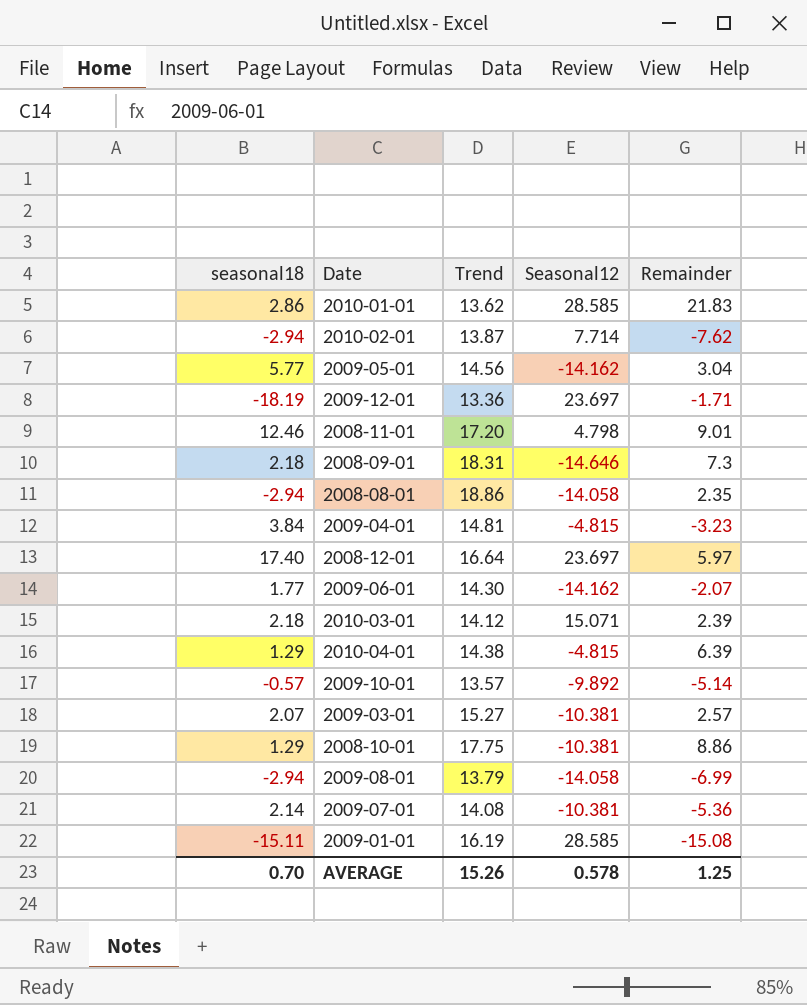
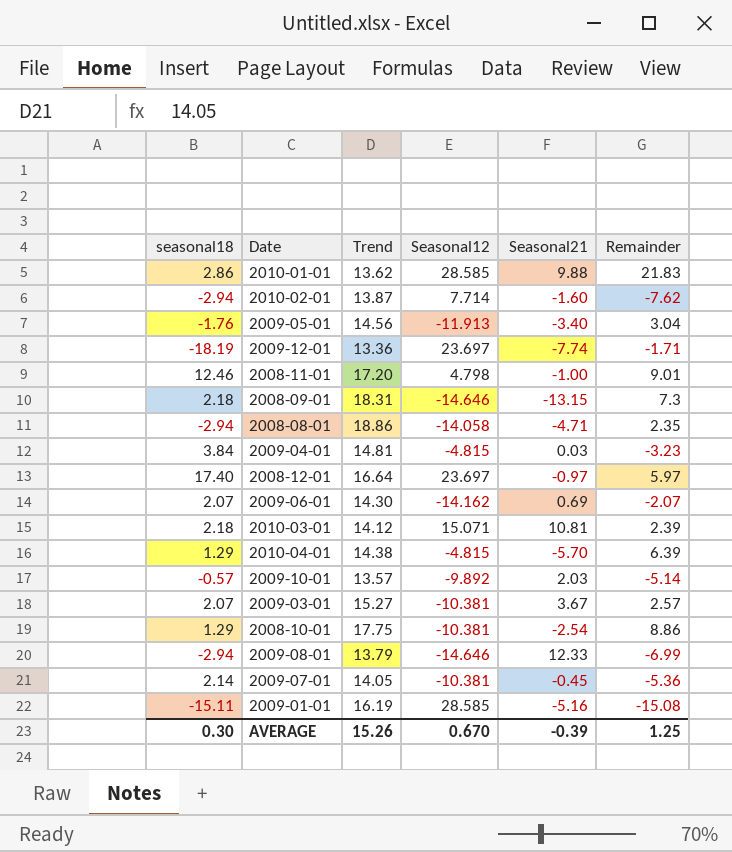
column Seasonal21 | position: none -> 5
2009-05-01 | seasonal18: 5.77 -> -1.76
2009-05-01 | Seasonal12: -14.162 -> -11.913
2009-06-01 | seasonal18: 1.77 -> 2.07
2009-08-01 | Seasonal12: -14.058 -> -14.646
2009-07-01 | Trend: 14.08 -> 14.05
AVERAGE | seasonal18: 0.70 -> 0.30
AVERAGE | Seasonal12: 0.578 -> 0.670

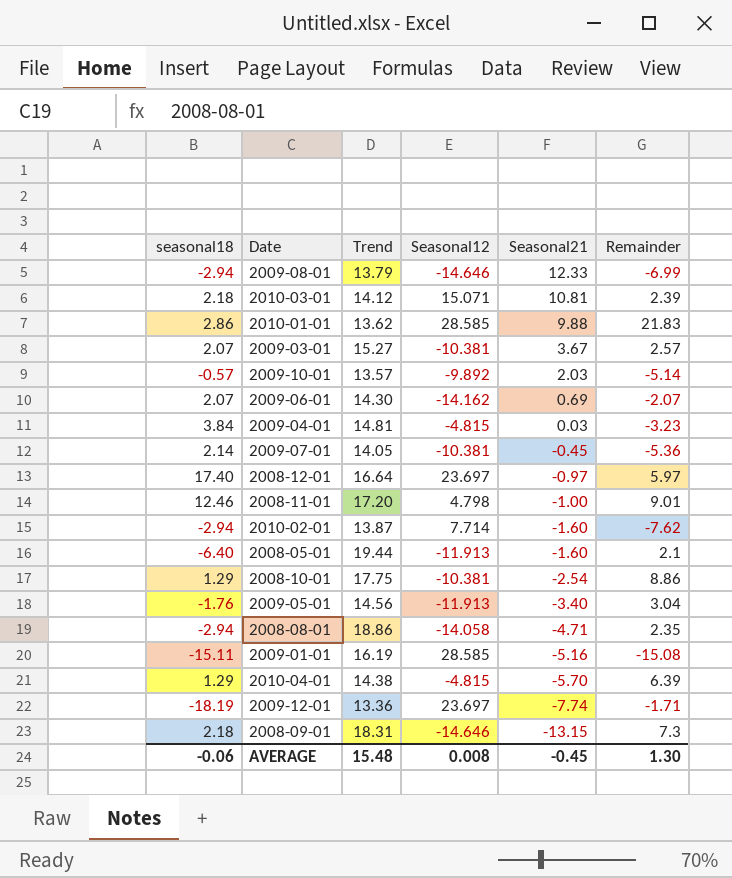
row order: none -> Seasonal21 descending
row 2008-05-01: none -> -6.40 | 19.44 | -11.913 | -1.60 | 2.1
AVERAGE | seasonal18: 0.30 -> -0.06
AVERAGE | Trend: 15.26 -> 15.48
AVERAGE | Seasonal12: 0.670 -> 0.008
AVERAGE | Seasonal21: -0.39 -> -0.45
AVERAGE | Remainder: 1.25 -> 1.30

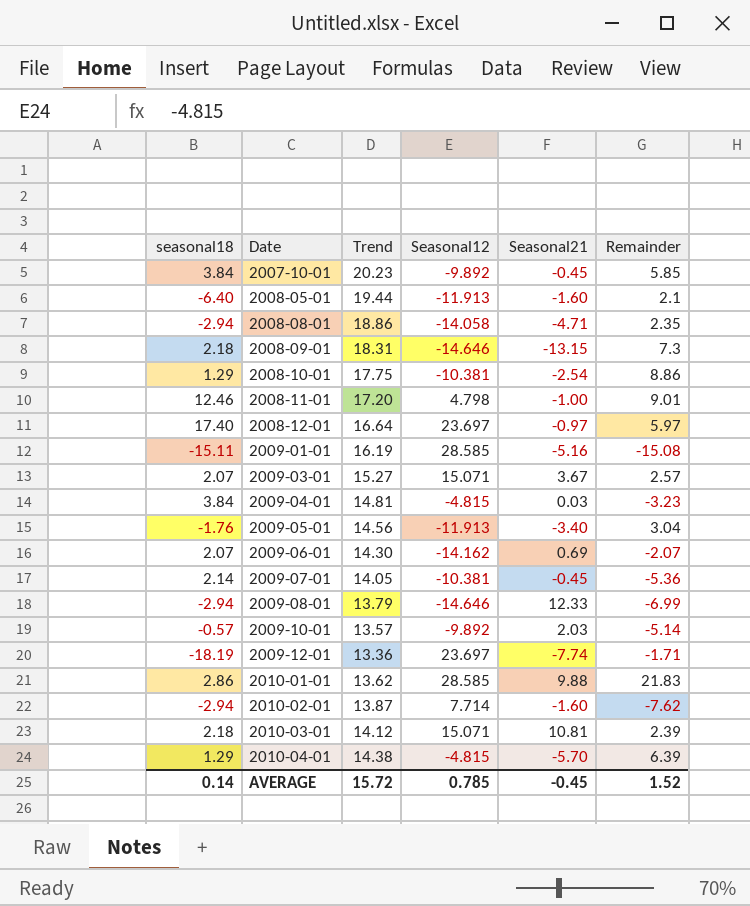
row order: Seasonal21 descending -> Date ascending
row 2007-10-01: none -> 3.84 | 20.23 | -9.892 | -0.45 | 5.85
2009-03-01 | Seasonal12: -10.381 -> 15.071
AVERAGE | seasonal18: -0.06 -> 0.14
AVERAGE | Trend: 15.48 -> 15.72
AVERAGE | Seasonal12: 0.008 -> 0.785
AVERAGE | Remainder: 1.30 -> 1.52

